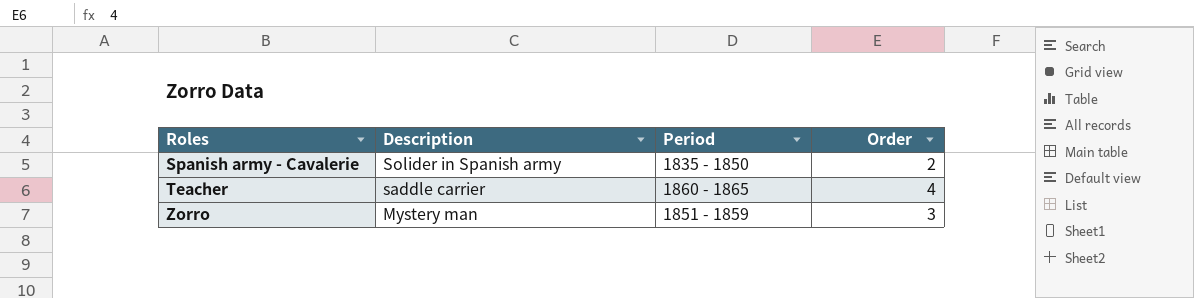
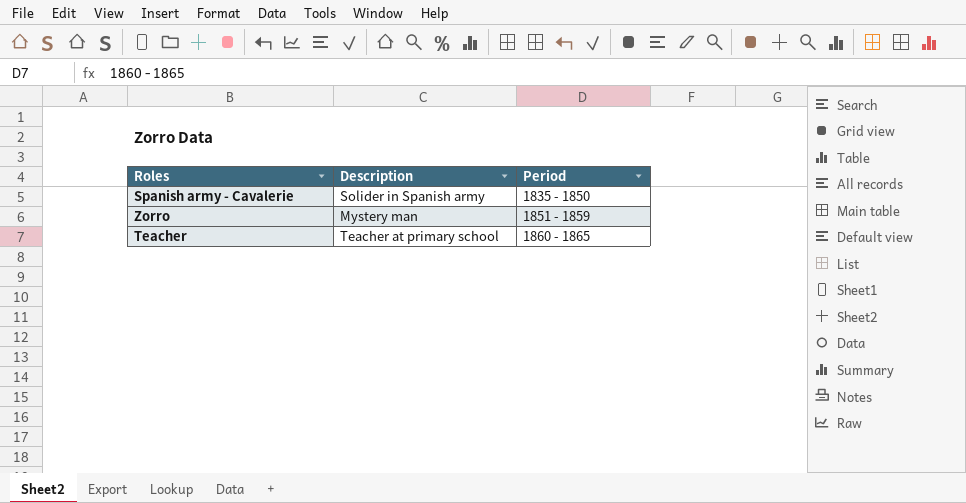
row order: Roles ascending -> Period ascending
column Order | position: 4 -> none
Teacher | Description: saddle carrier -> Teacher at primary school

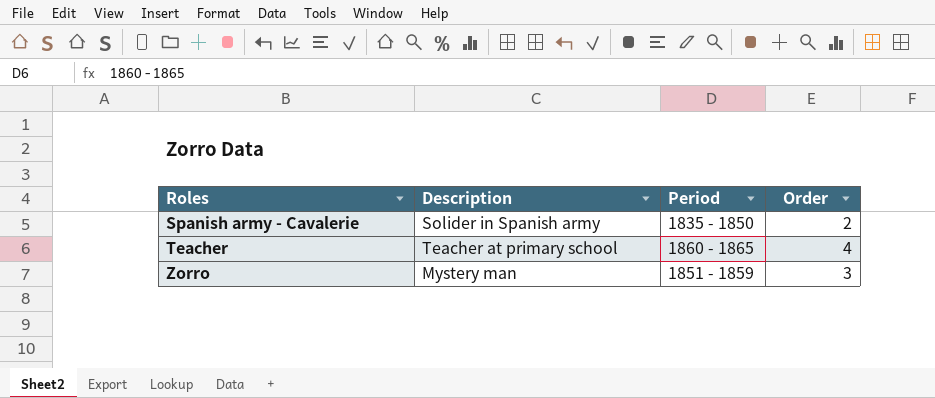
row order: Period ascending -> Roles ascending
column Order | position: none -> 4

